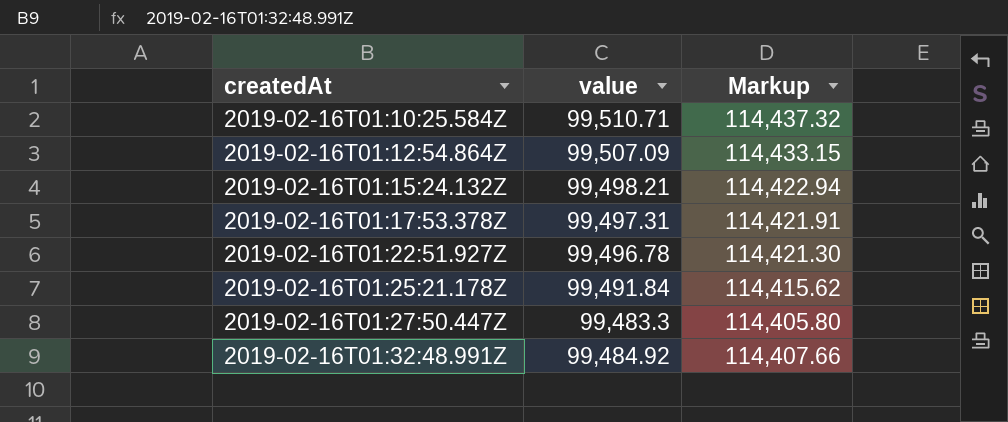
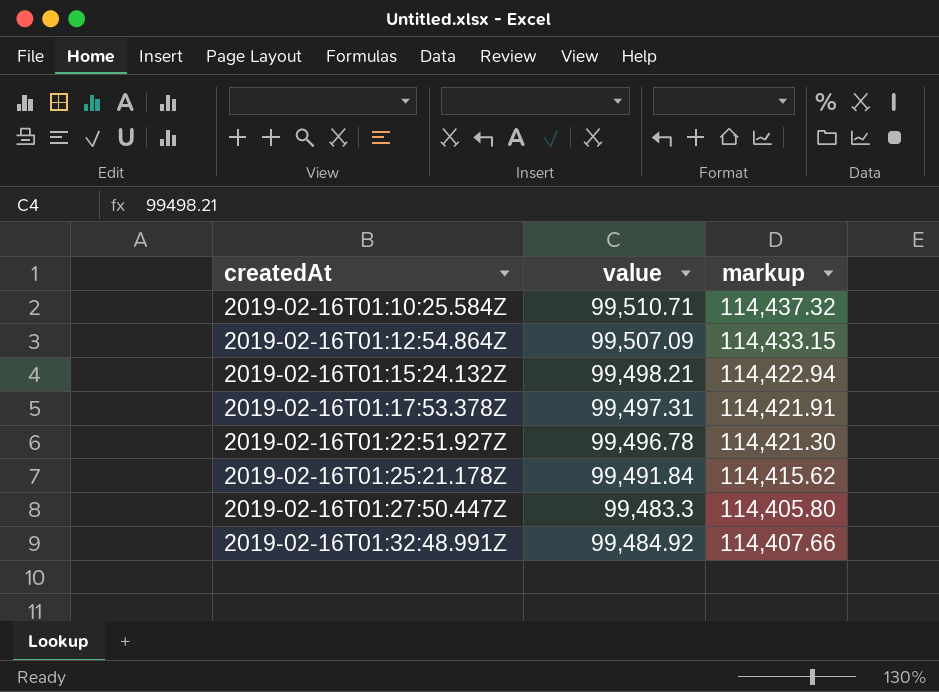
column name: Markup -> markup

